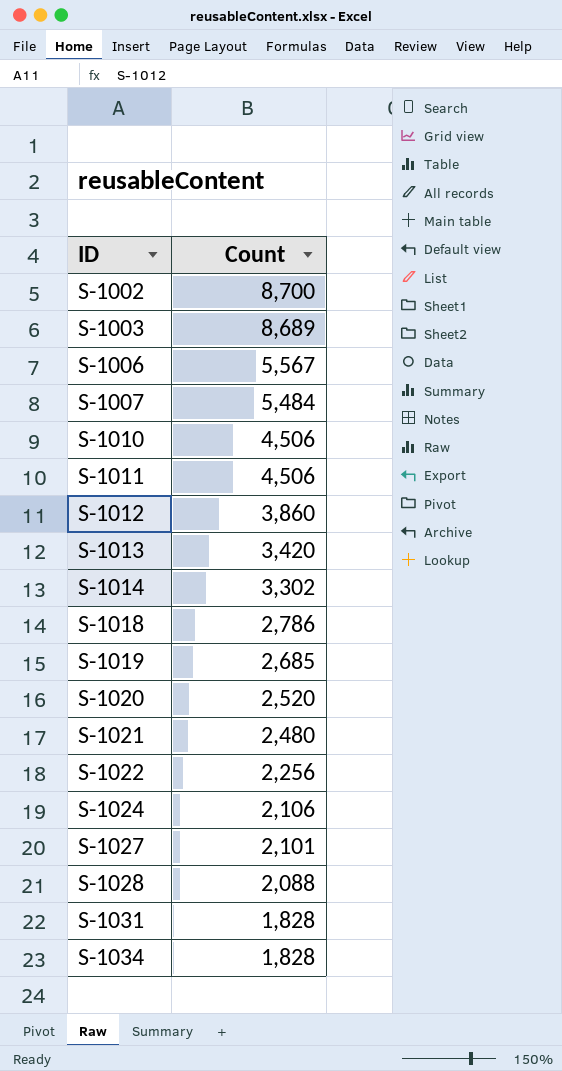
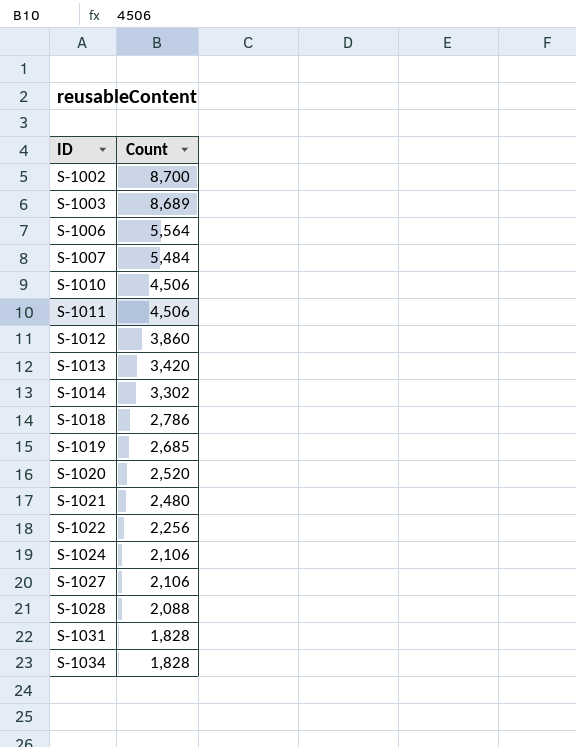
S-1006 | Count: 5,567 -> 5,564
S-1027 | Count: 2,101 -> 2,106

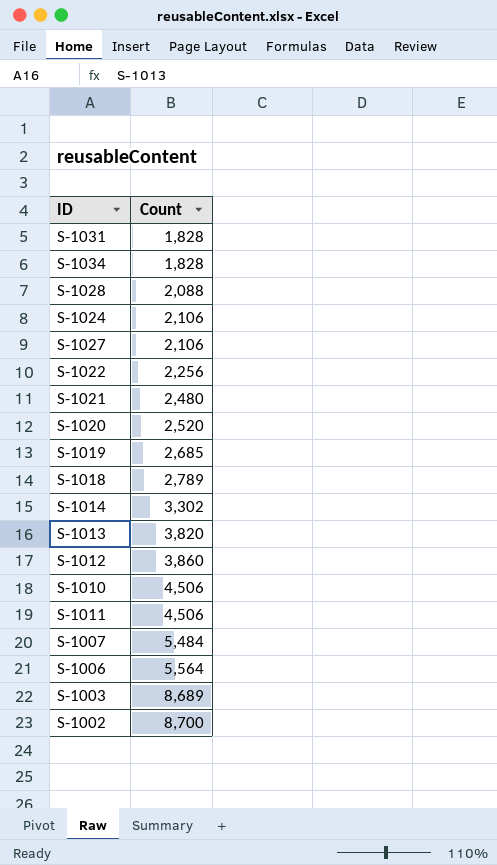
row order: ID ascending -> Count ascending
S-1018 | Count: 2,786 -> 2,789
S-1013 | Count: 3,420 -> 3,820

